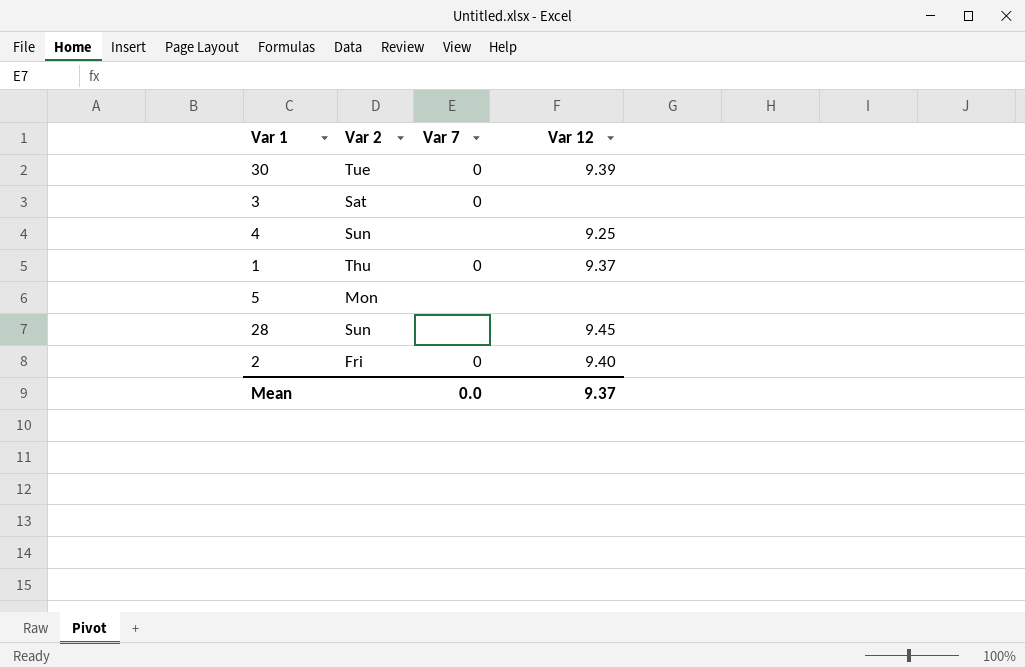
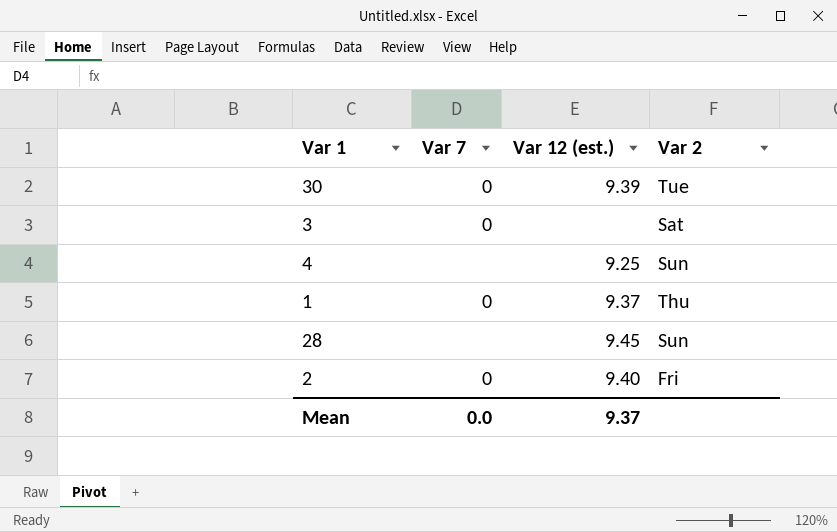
column name: Var 12 -> Var 12 (est.)
column Var 2 | position: 2 -> 4
row 5: Mon | none | none -> none

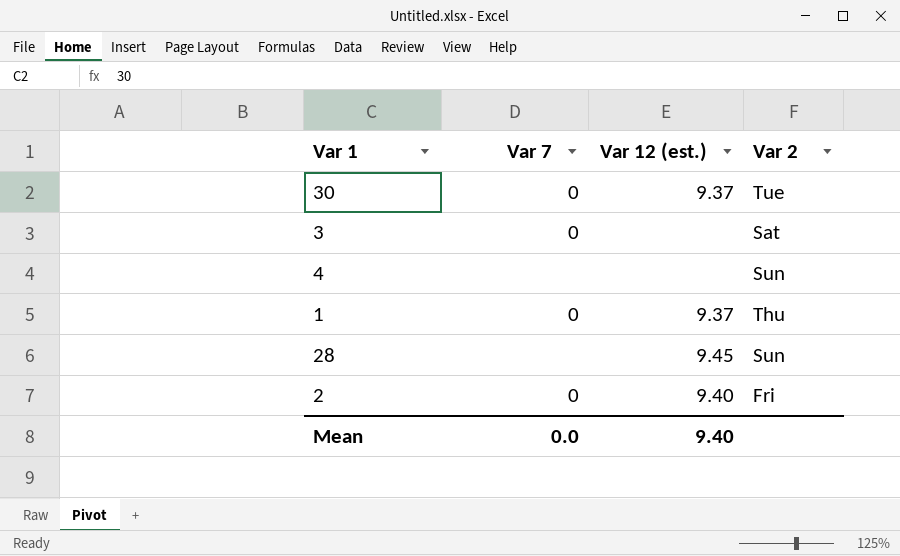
30 | Var 12 (est.): 9.39 -> 9.37
4 | Var 12 (est.): 9.25 -> none
Mean | Var 12 (est.): 9.37 -> 9.40

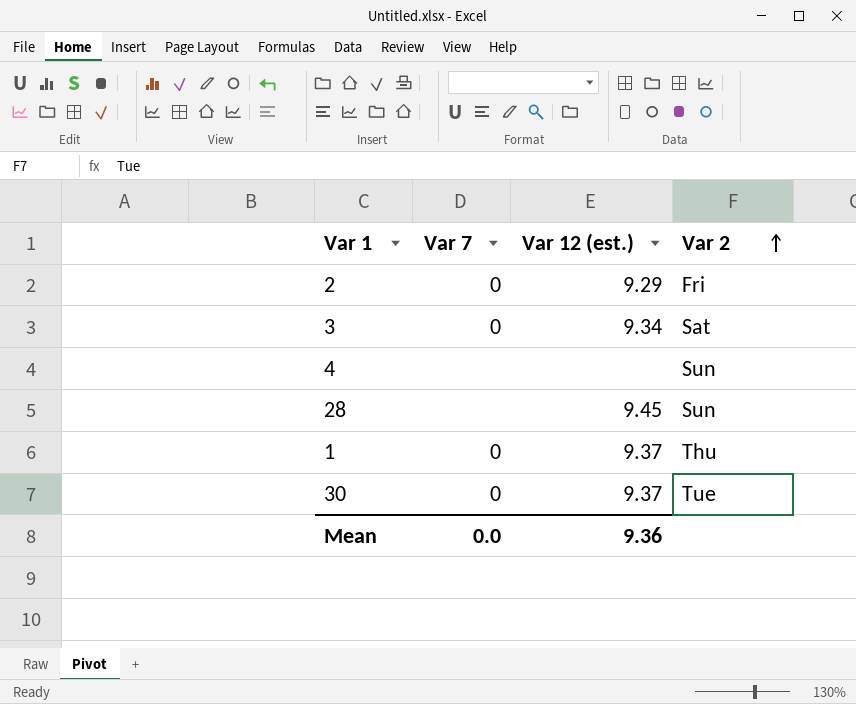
row order: none -> Var 2 ascending
2 | Var 12 (est.): 9.40 -> 9.29
3 | Var 12 (est.): none -> 9.34
Mean | Var 12 (est.): 9.40 -> 9.36

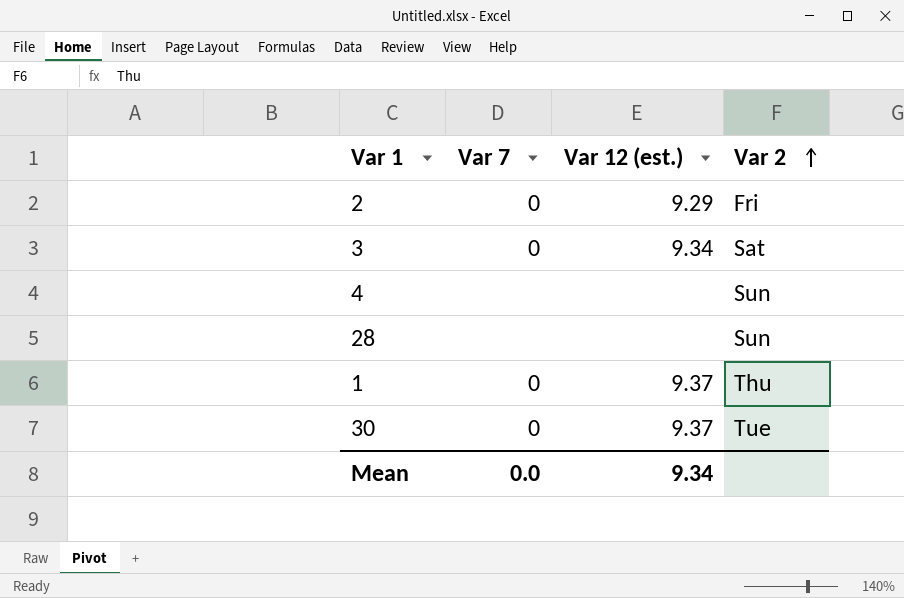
28 | Var 12 (est.): 9.45 -> none
Mean | Var 12 (est.): 9.36 -> 9.34

